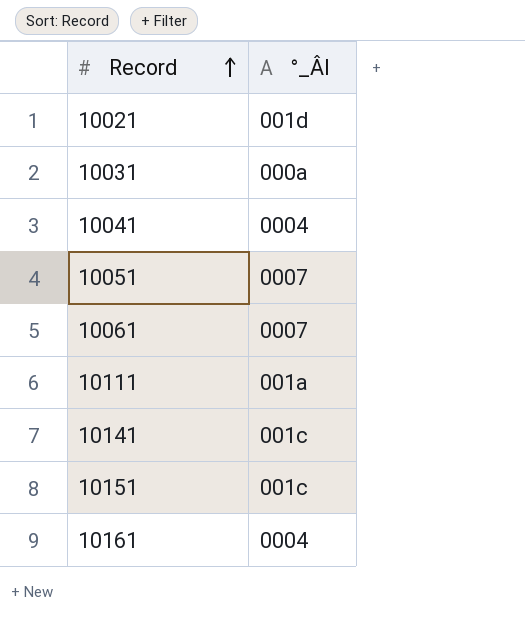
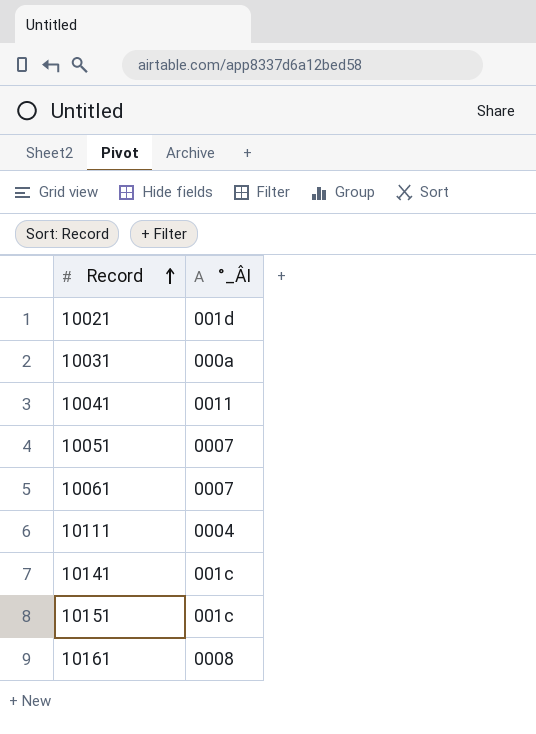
10041 | °_ÂI: 0004 -> 0011
10111 | °_ÂI: 001a -> 0004
10161 | °_ÂI: 0004 -> 0008

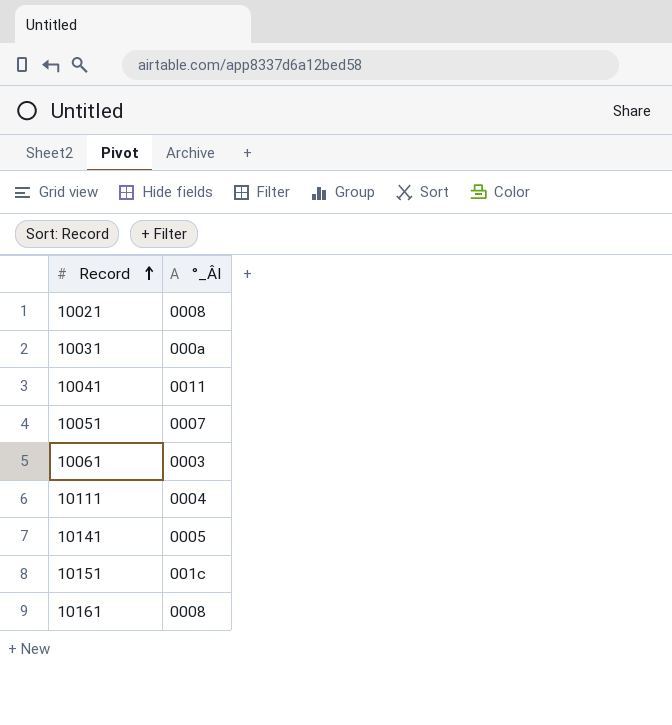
10021 | °_ÂI: 001d -> 0008
10061 | °_ÂI: 0007 -> 0003
10141 | °_ÂI: 001c -> 0005

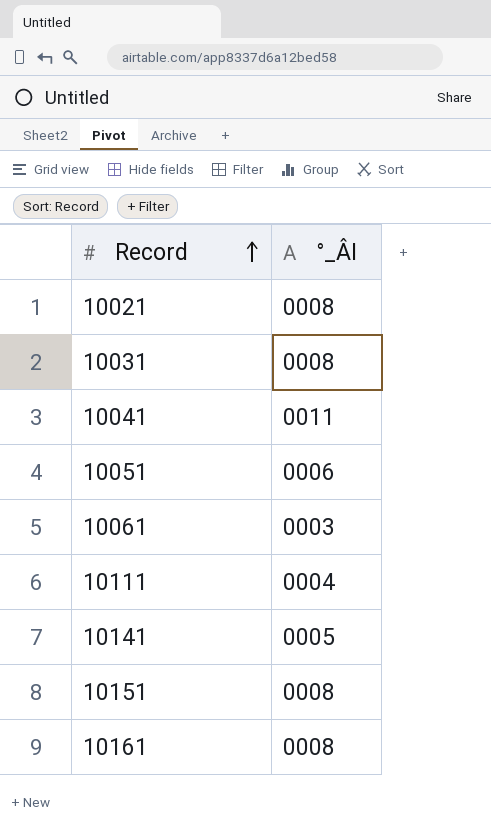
10031 | °_ÂI: 000a -> 0008
10051 | °_ÂI: 0007 -> 0006
10151 | °_ÂI: 001c -> 0008

